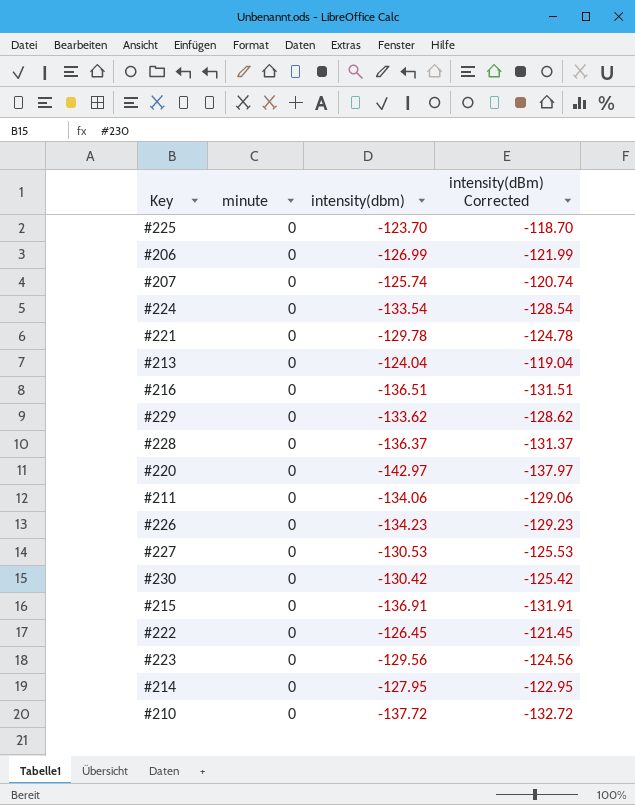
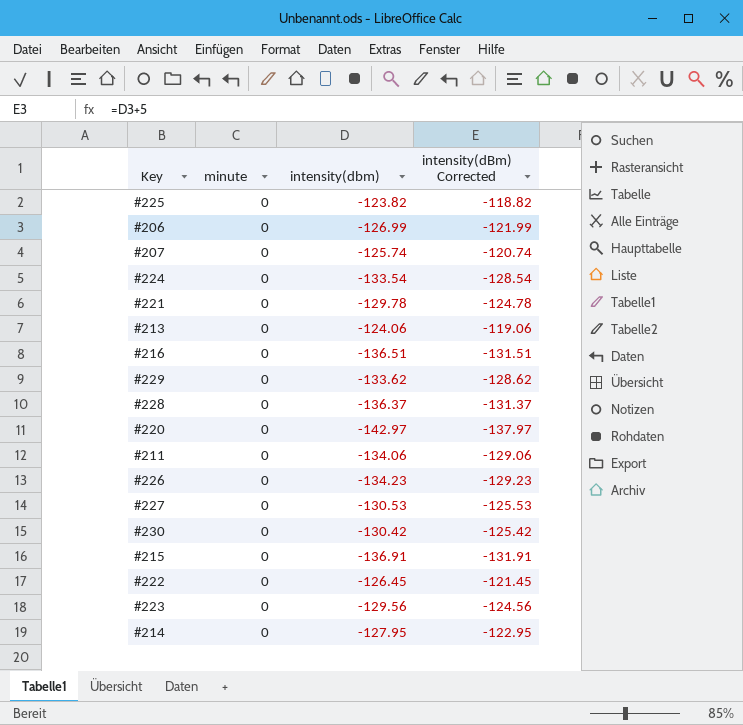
row #210: 0 | -137.72 | -132.72 -> none
#225 | intensity(dbm): -123.70 -> -123.82
#225 | intensity(dBm) Corrected: -118.70 -> -118.82
#213 | intensity(dbm): -124.04 -> -124.06
#213 | intensity(dBm) Corrected: -119.04 -> -119.06

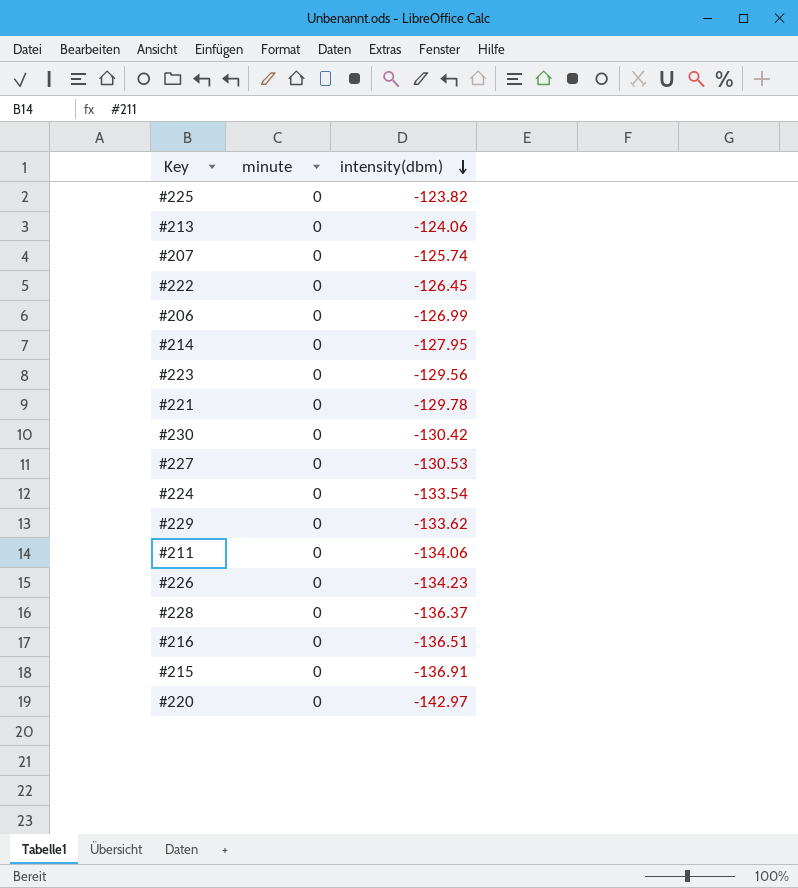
row order: none -> intensity(dbm) descending
column intensity(dBm) Corrected | formula: [intensity(dbm)] + 5 -> none

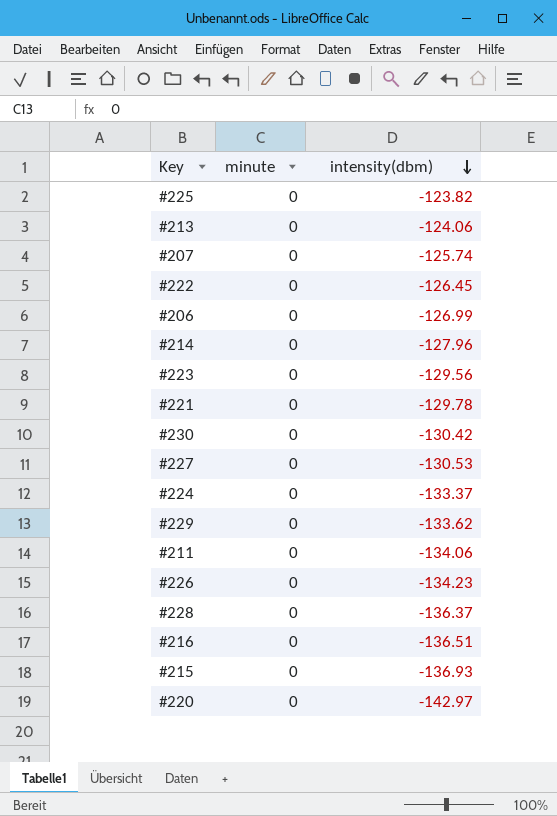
#214 | intensity(dbm): -127.95 -> -127.96
#224 | intensity(dbm): -133.54 -> -133.37
#215 | intensity(dbm): -136.91 -> -136.93

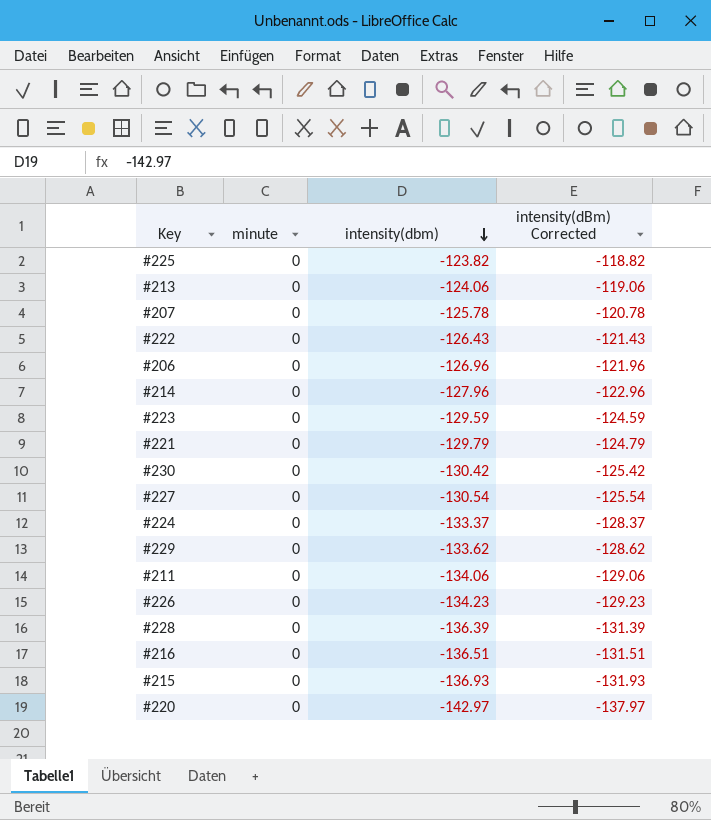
column intensity(dBm) Corrected | formula: none -> [intensity(dbm)] + 5
#207 | intensity(dbm): -125.74 -> -125.78
#222 | intensity(dbm): -126.45 -> -126.43
#206 | intensity(dbm): -126.99 -> -126.96
#223 | intensity(dbm): -129.56 -> -129.59
#221 | intensity(dbm): -129.78 -> -129.79
#227 | intensity(dbm): -130.53 -> -130.54
#228 | intensity(dbm): -136.37 -> -136.39

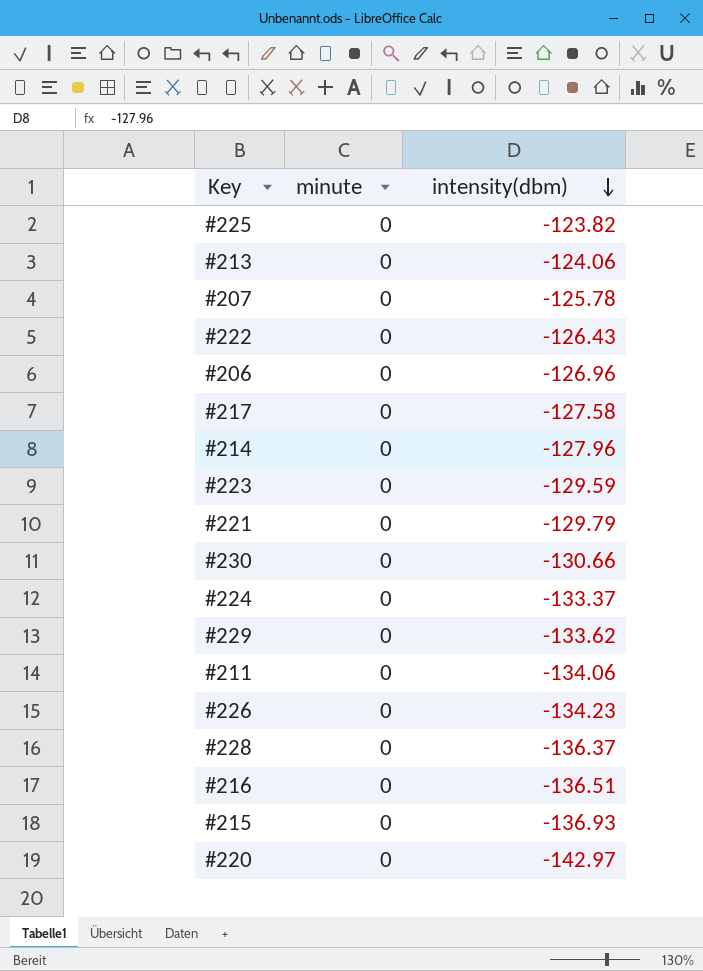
column intensity(dBm) Corrected | formula: [intensity(dbm)] + 5 -> none
row #227: 0 | -130.54 | -125.54 -> none
row #217: none -> 0 | -127.58
#230 | intensity(dbm): -130.42 -> -130.66
#228 | intensity(dbm): -136.39 -> -136.37

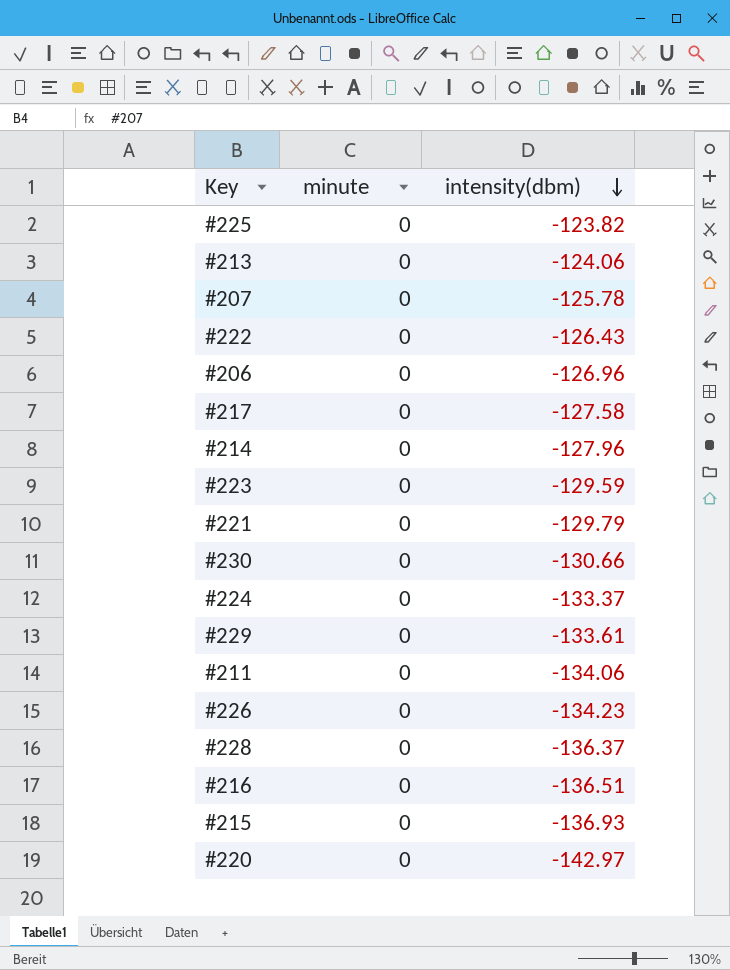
#229 | intensity(dbm): -133.62 -> -133.61

